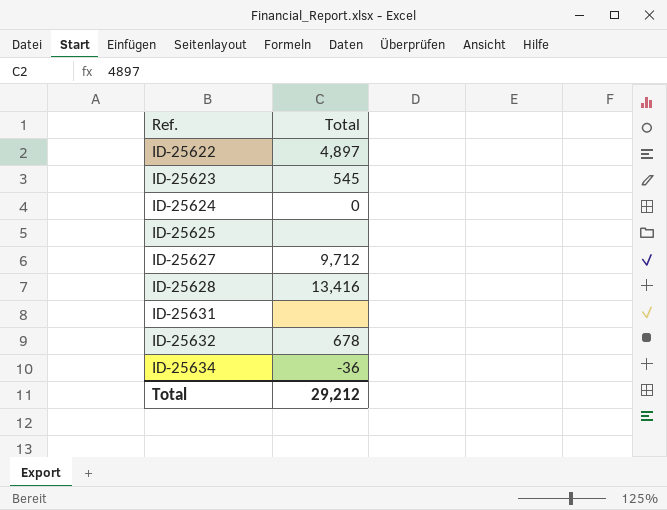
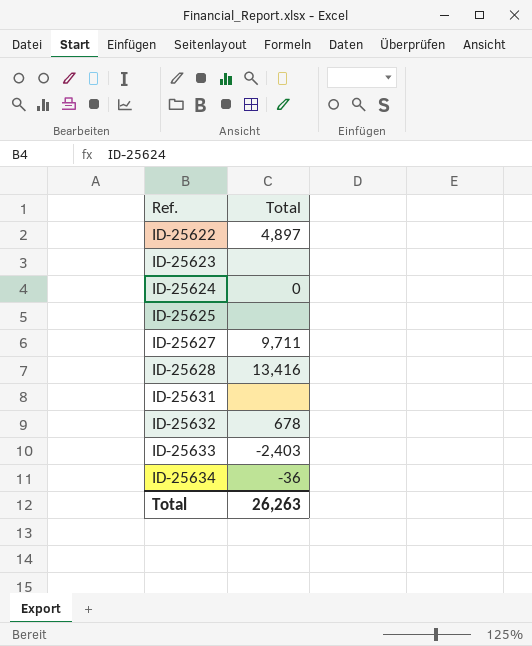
ID-25623 | Total: 545 -> none
ID-25627 | Total: 9,712 -> 9,711
row ID-25633: none -> -2,403
Total | Total: 29,212 -> 26,263

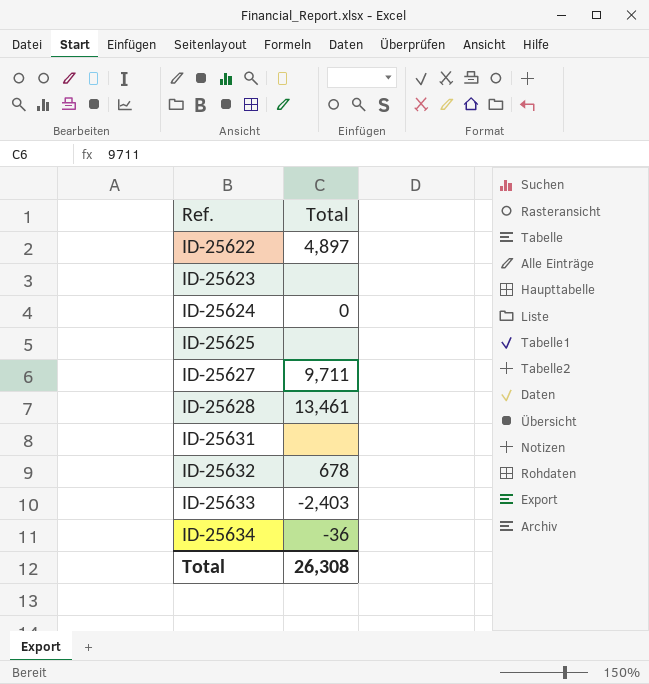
ID-25628 | Total: 13,416 -> 13,461
Total | Total: 26,263 -> 26,308

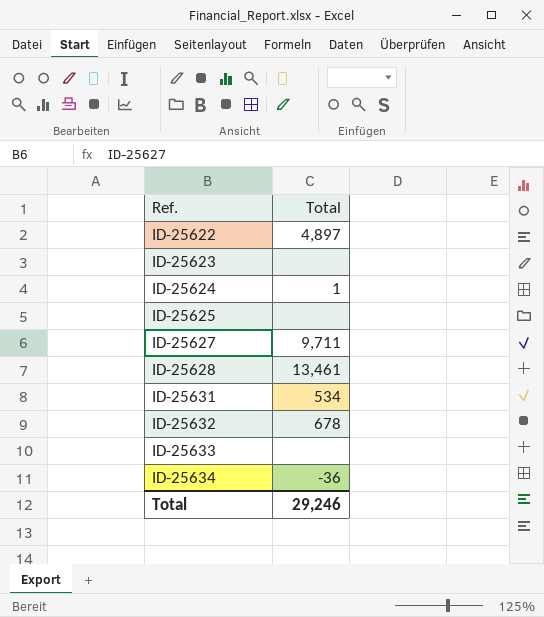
ID-25624 | Total: 0 -> 1
ID-25631 | Total: none -> 534
ID-25633 | Total: -2,403 -> none
Total | Total: 26,308 -> 29,246

